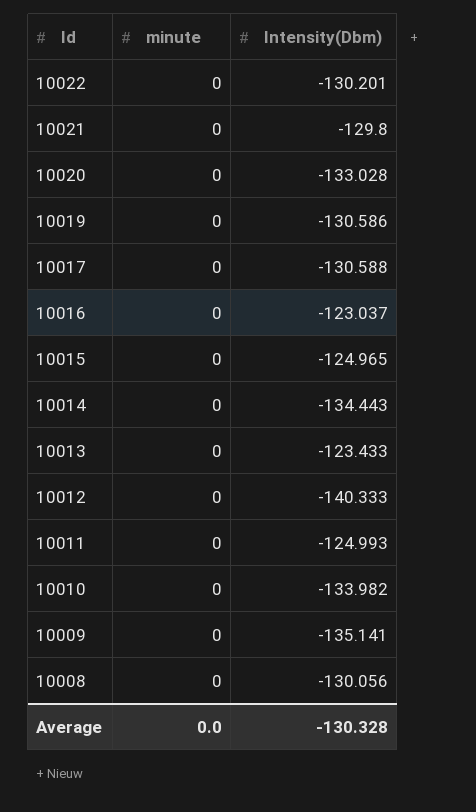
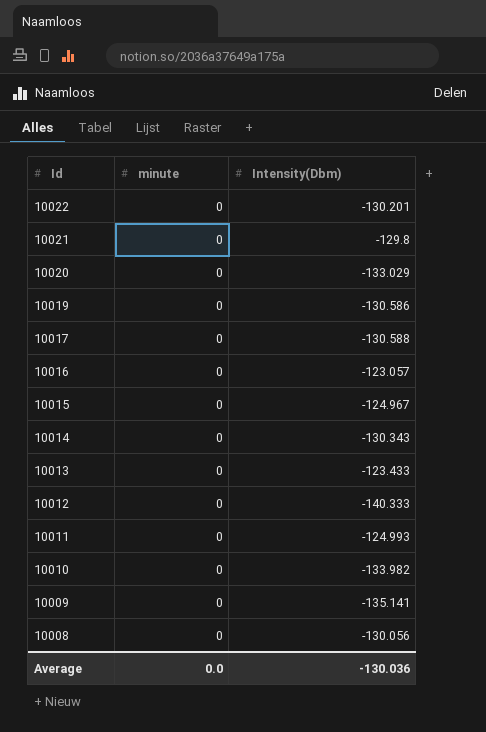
10020 | Intensity(Dbm): -133.028 -> -133.029
10016 | Intensity(Dbm): -123.037 -> -123.057
10015 | Intensity(Dbm): -124.965 -> -124.967
10014 | Intensity(Dbm): -134.443 -> -130.343
Average | Intensity(Dbm): -130.328 -> -130.036

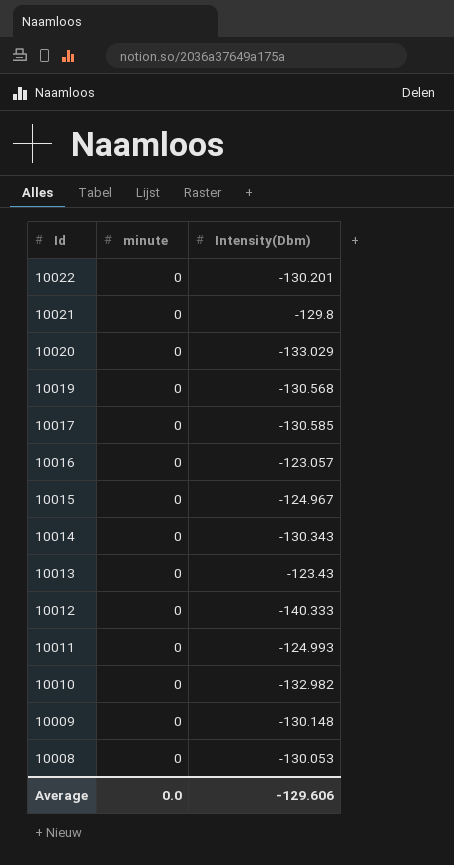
10019 | Intensity(Dbm): -130.586 -> -130.568
10017 | Intensity(Dbm): -130.588 -> -130.585
10013 | Intensity(Dbm): -123.433 -> -123.43
10010 | Intensity(Dbm): -133.982 -> -132.982
10009 | Intensity(Dbm): -135.141 -> -130.148
10008 | Intensity(Dbm): -130.056 -> -130.053
Average | Intensity(Dbm): -130.036 -> -129.606

